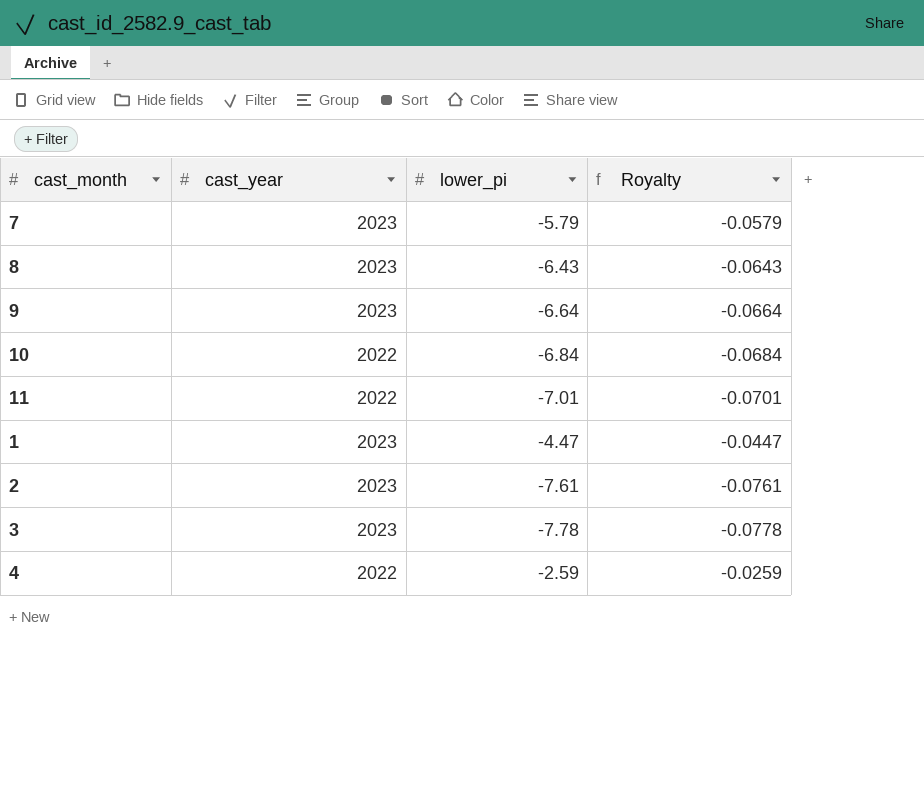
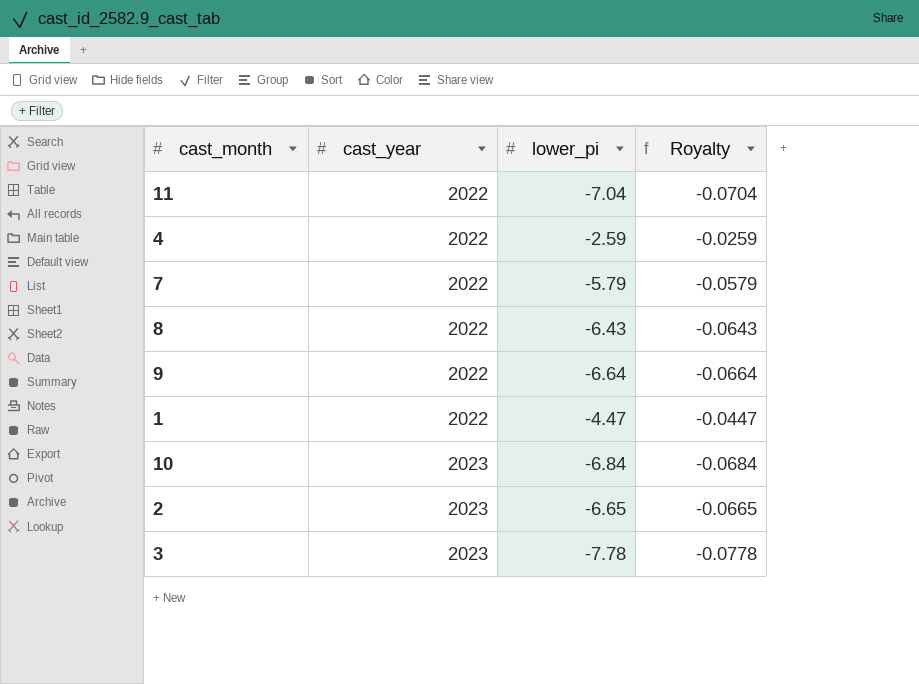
row order: none -> cast_year ascending
11 | lower_pi: -7.01 -> -7.04
11 | Royalty: -0.0701 -> -0.0704
7 | cast_year: 2023 -> 2022
8 | cast_year: 2023 -> 2022
9 | cast_year: 2023 -> 2022
1 | cast_year: 2023 -> 2022
10 | cast_year: 2022 -> 2023
2 | lower_pi: -7.61 -> -6.65
2 | Royalty: -0.0761 -> -0.0665

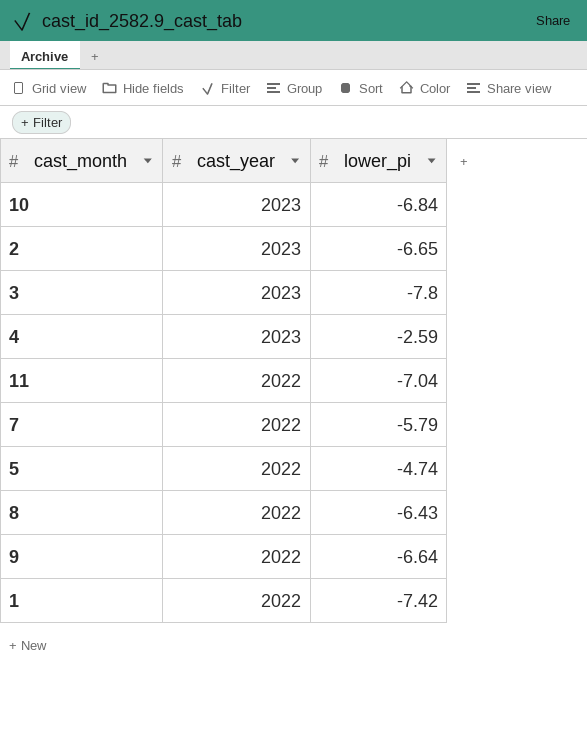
row order: cast_year ascending -> cast_year descending
column Royalty | formula: [lower_pi] * 0.01 -> none
3 | lower_pi: -7.78 -> -7.8
4 | cast_year: 2022 -> 2023
row 5: none -> 2022 | -4.74
1 | lower_pi: -4.47 -> -7.42

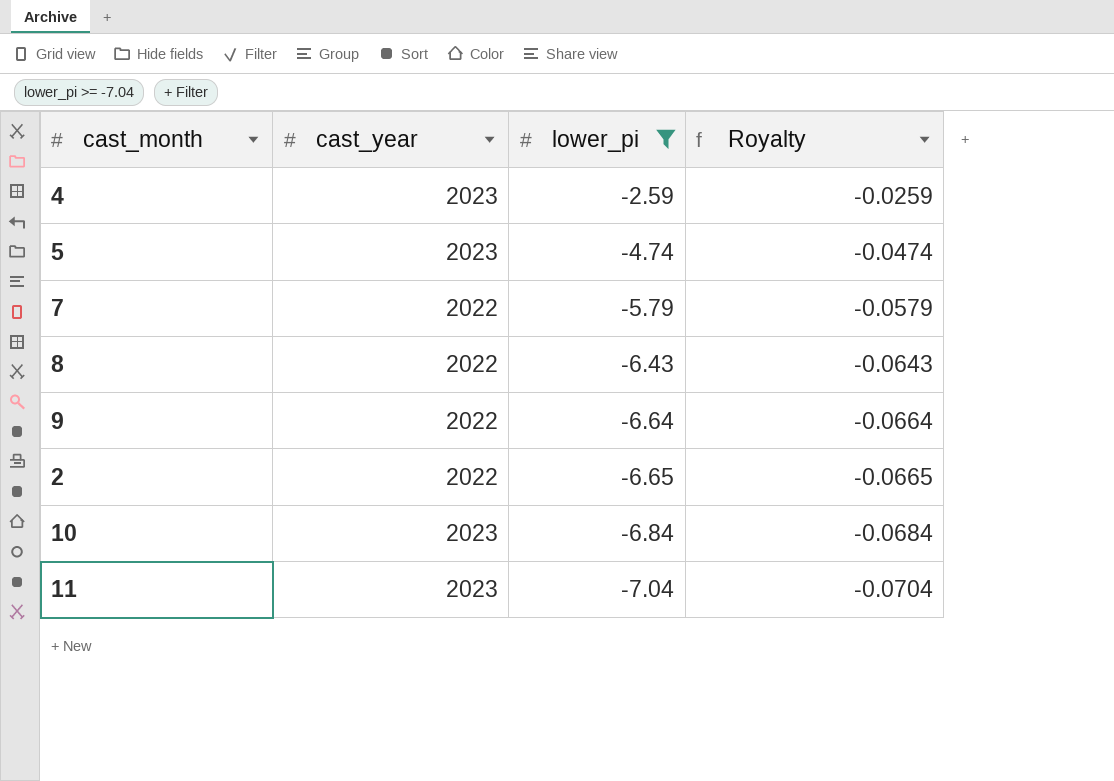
filter: none -> lower_pi >= -7.04
row order: cast_year descending -> lower_pi descending
column Royalty | formula: none -> [lower_pi] * 0.01
5 | cast_year: 2022 -> 2023
2 | cast_year: 2023 -> 2022
11 | cast_year: 2022 -> 2023

